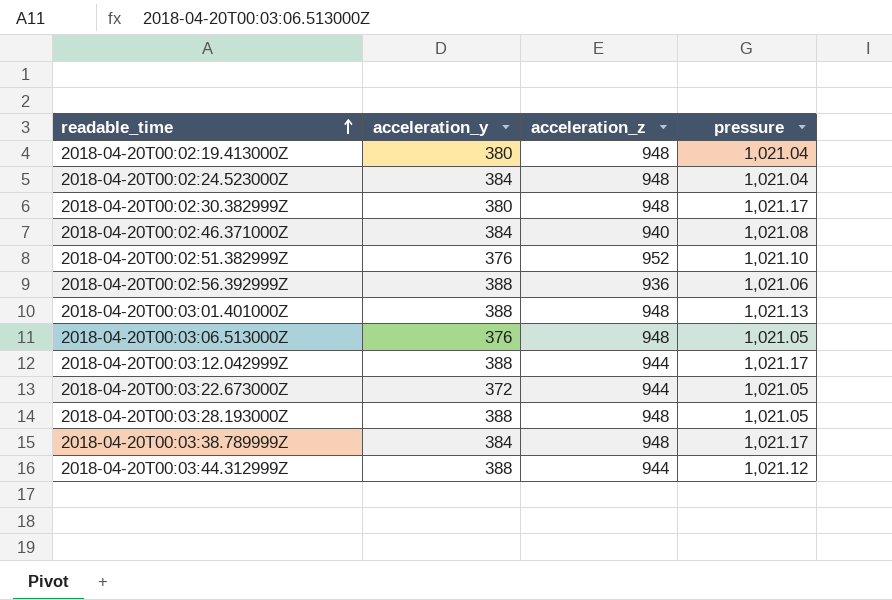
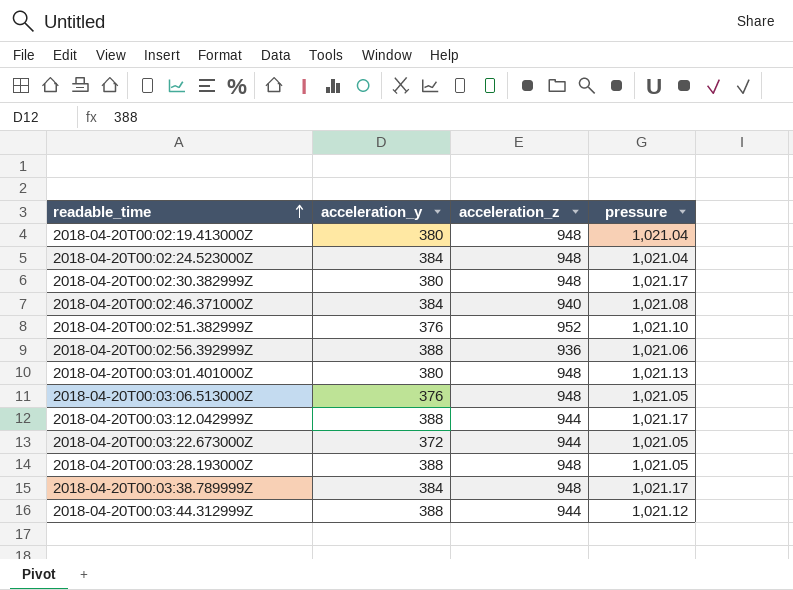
2018-04-20T00:03:01.401000Z | acceleration_y: 388 -> 380

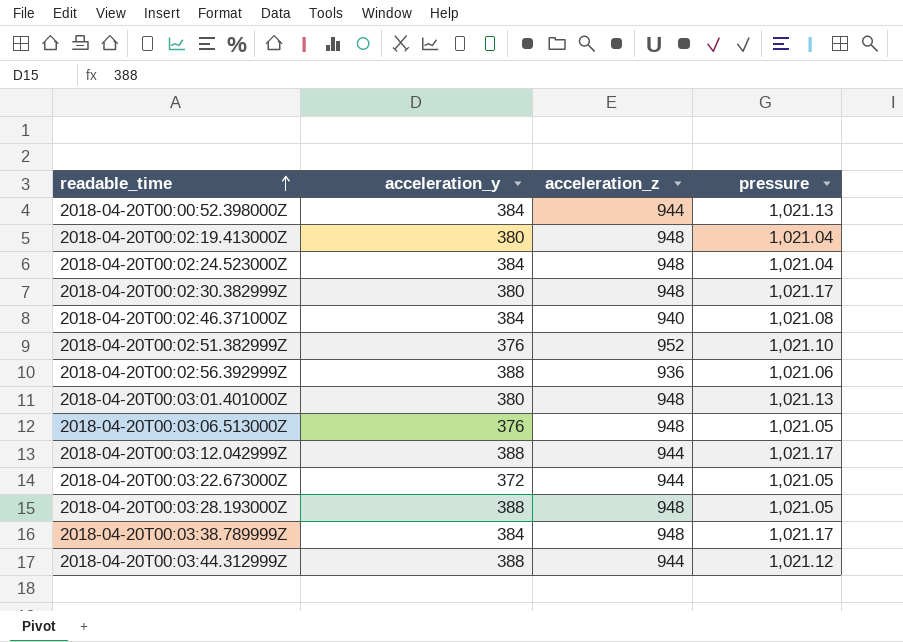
row 2018-04-20T00:00:52.398000Z: none -> 384 | 944 | 1,021.13

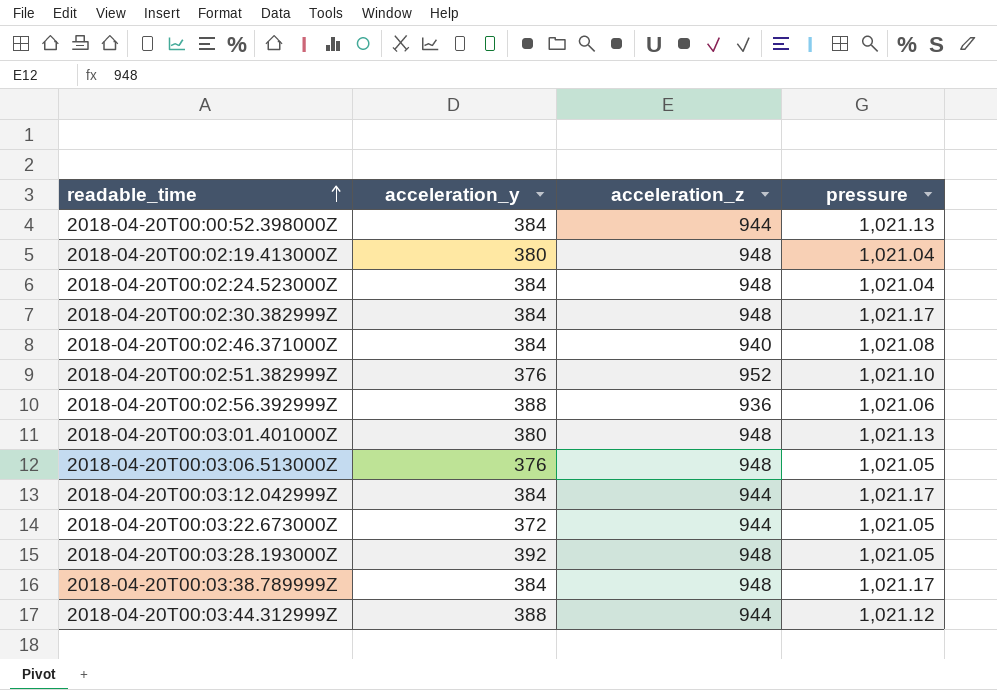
2018-04-20T00:02:30.382999Z | acceleration_y: 380 -> 384
2018-04-20T00:03:12.042999Z | acceleration_y: 388 -> 384
2018-04-20T00:03:28.193000Z | acceleration_y: 388 -> 392

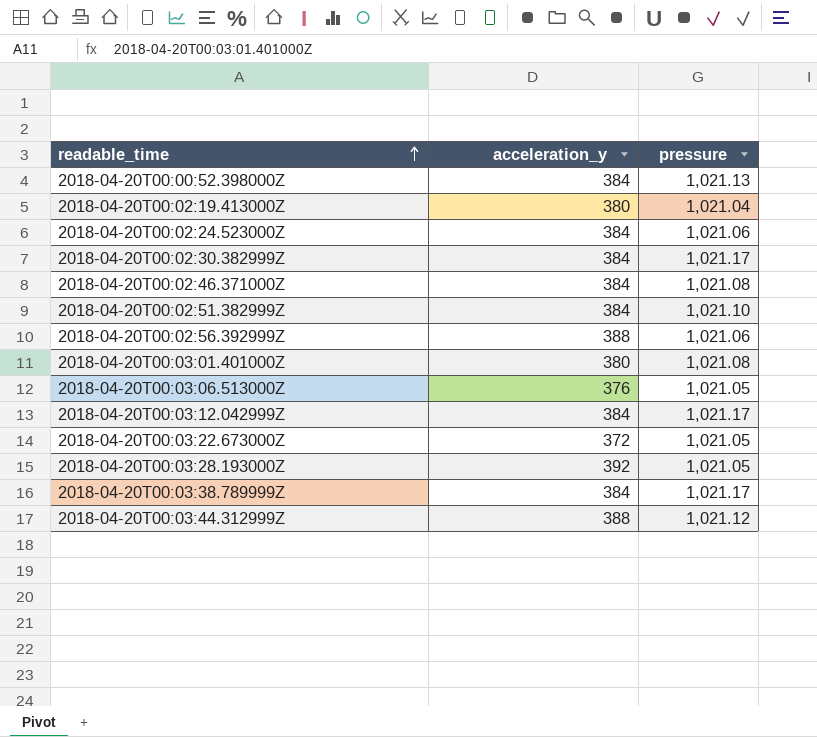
column acceleration_z | position: 3 -> none
2018-04-20T00:02:24.523000Z | pressure: 1,021.04 -> 1,021.06
2018-04-20T00:02:51.382999Z | acceleration_y: 376 -> 384
2018-04-20T00:03:01.401000Z | pressure: 1,021.13 -> 1,021.08

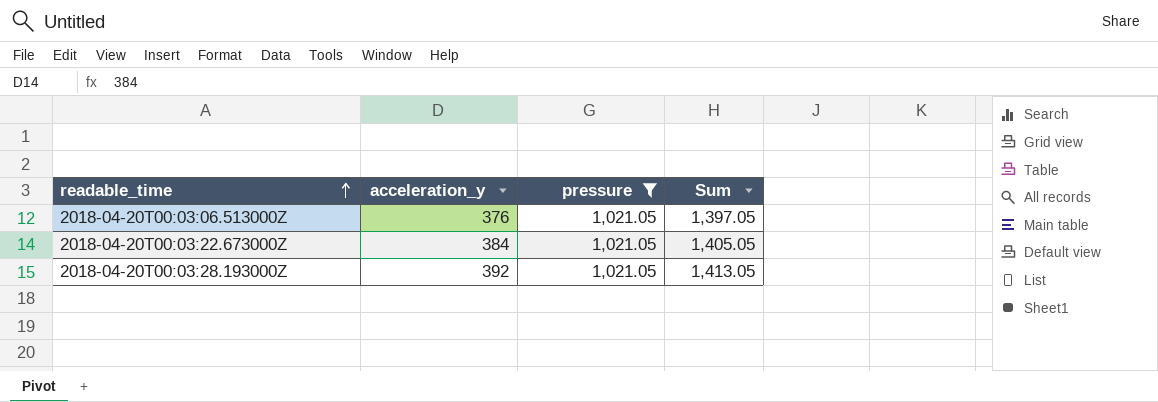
filter: none -> pressure = 1,021.05
column Sum | formula: none -> [acceleration_y] + [pressure]
2018-04-20T00:03:22.673000Z | acceleration_y: 372 -> 384

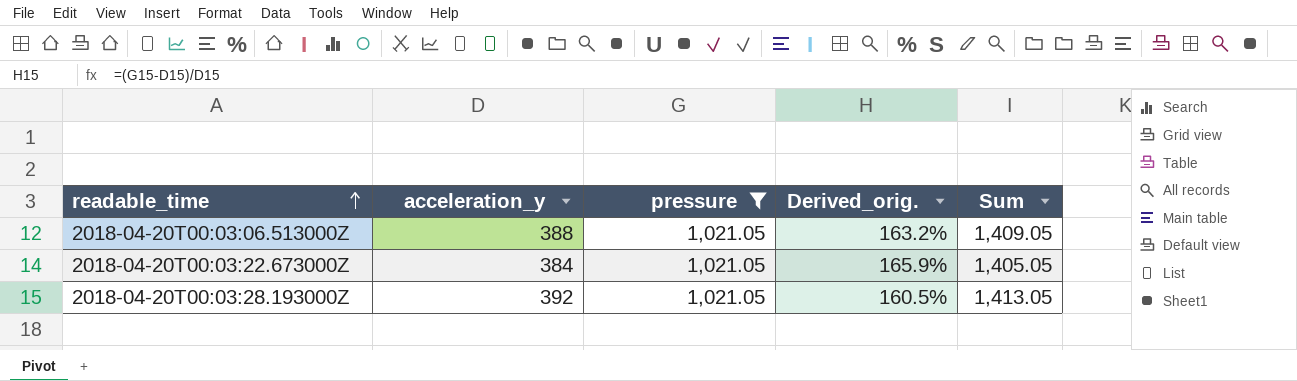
column Derived_orig. | formula: none -> ([pressure] - [acceleration_y]) / [acceleration_y]
2018-04-20T00:03:06.513000Z | acceleration_y: 376 -> 388
2018-04-20T00:03:06.513000Z | Sum: 1,397.05 -> 1,409.05

